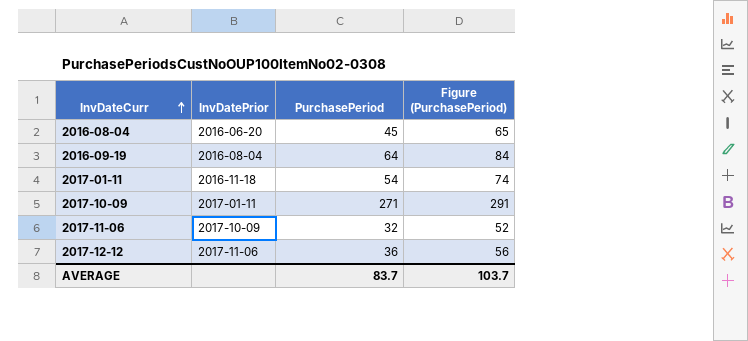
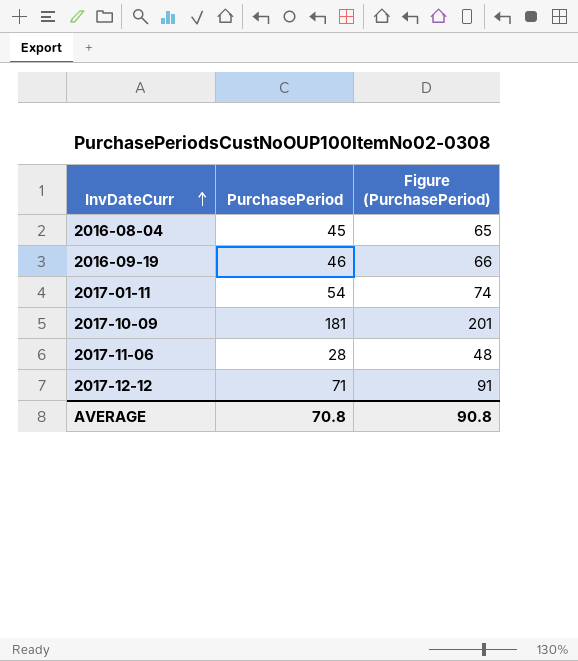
column InvDatePrior | position: 2 -> none
2016-09-19 | PurchasePeriod: 64 -> 46
2016-09-19 | Figure (PurchasePeriod): 84 -> 66
2017-10-09 | PurchasePeriod: 271 -> 181
2017-10-09 | Figure (PurchasePeriod): 291 -> 201
2017-11-06 | PurchasePeriod: 32 -> 28
2017-11-06 | Figure (PurchasePeriod): 52 -> 48
2017-12-12 | PurchasePeriod: 36 -> 71
2017-12-12 | Figure (PurchasePeriod): 56 -> 91
AVERAGE | PurchasePeriod: 83.7 -> 70.8
AVERAGE | Figure (PurchasePeriod): 103.7 -> 90.8

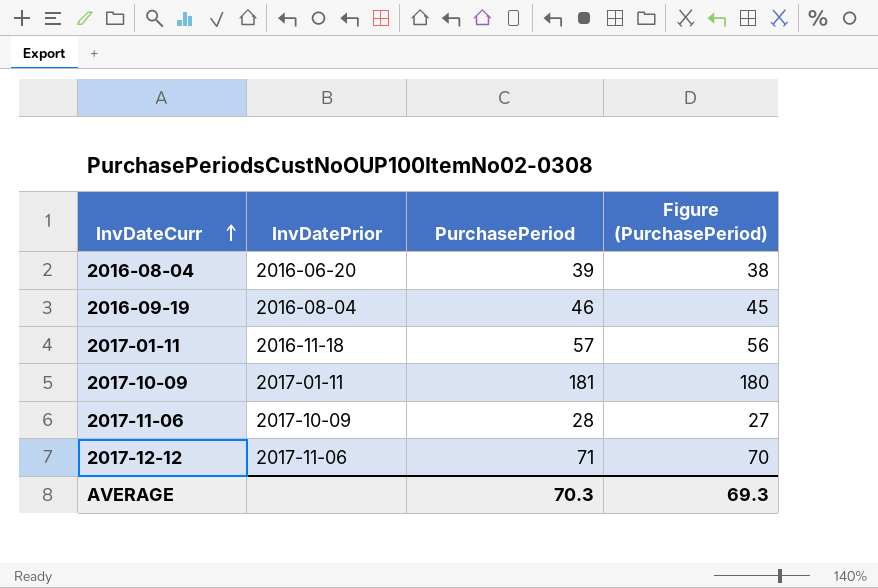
column InvDatePrior | position: none -> 2
column Figure (PurchasePeriod) | formula: [PurchasePeriod] + 20 -> [PurchasePeriod] - 1
2016-08-04 | PurchasePeriod: 45 -> 39
2017-01-11 | PurchasePeriod: 54 -> 57
AVERAGE | PurchasePeriod: 70.8 -> 70.3
AVERAGE | Figure (PurchasePeriod): 90.8 -> 69.3

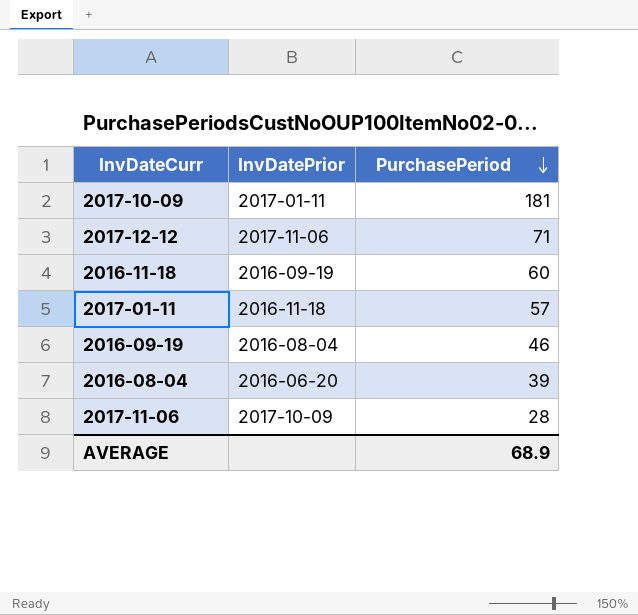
row order: InvDateCurr ascending -> PurchasePeriod descending
column Figure (PurchasePeriod) | formula: [PurchasePeriod] - 1 -> none
row 2016-11-18: none -> 2016-09-19 | 60
AVERAGE | PurchasePeriod: 70.3 -> 68.9

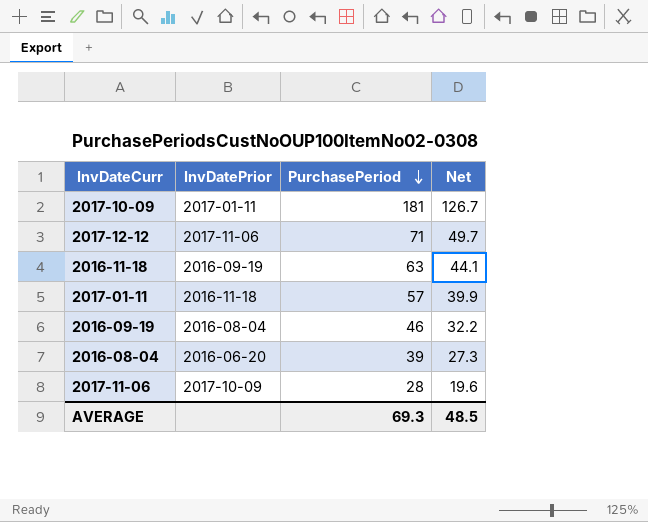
column Net | formula: none -> [PurchasePeriod] * 0.7
2016-11-18 | PurchasePeriod: 60 -> 63
AVERAGE | PurchasePeriod: 68.9 -> 69.3

